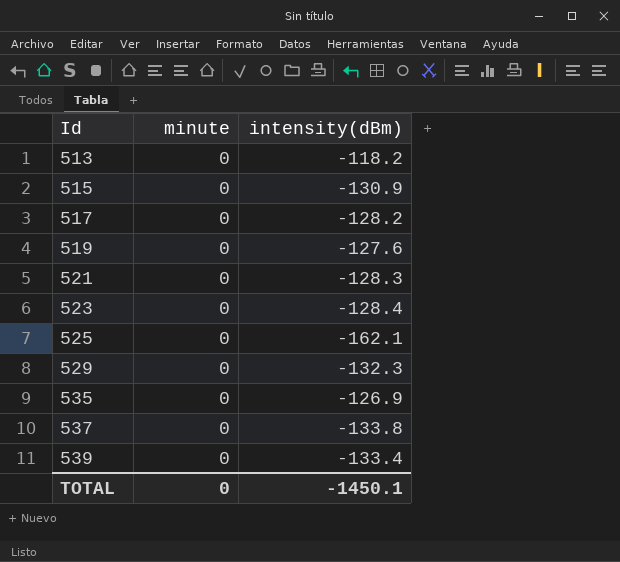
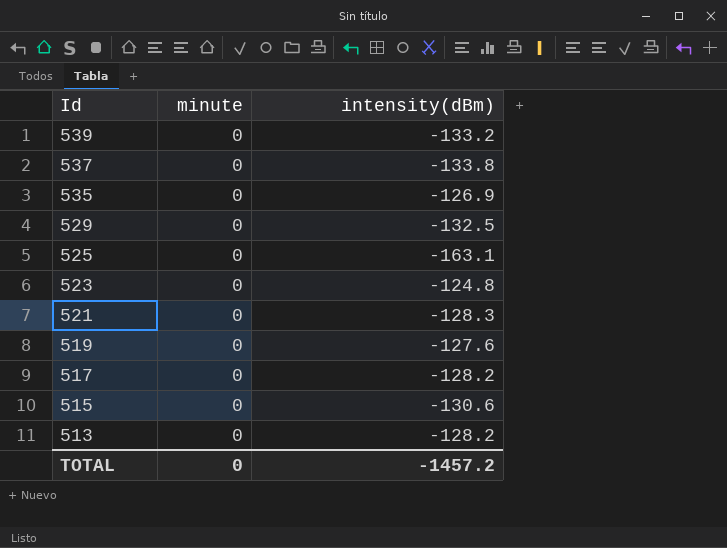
row order: Id ascending -> Id descending
539 | intensity(dBm): -133.4 -> -133.2
529 | intensity(dBm): -132.3 -> -132.5
525 | intensity(dBm): -162.1 -> -163.1
523 | intensity(dBm): -128.4 -> -124.8
515 | intensity(dBm): -130.9 -> -130.6
513 | intensity(dBm): -118.2 -> -128.2
TOTAL | intensity(dBm): -1450.1 -> -1457.2

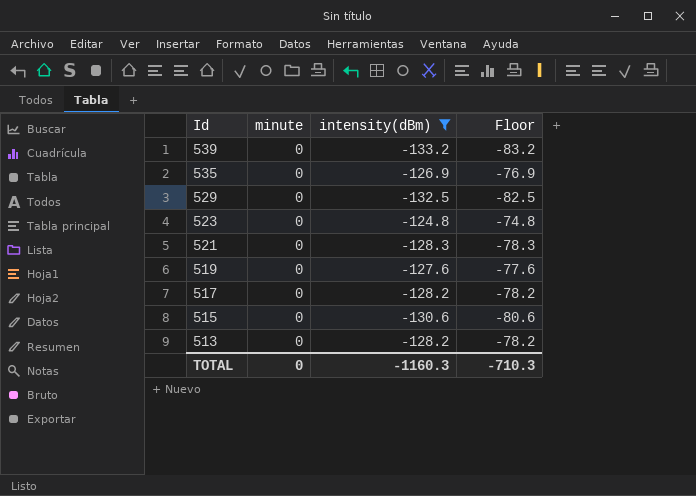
filter: none -> intensity(dBm) >= -133.2
column Floor | formula: none -> [intensity(dBm)] + 50
TOTAL | intensity(dBm): -1457.2 -> -1160.3

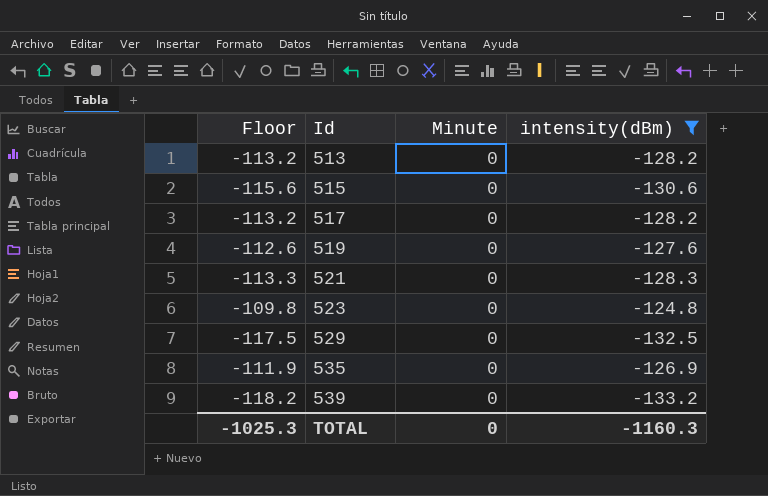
row order: Id descending -> Id ascending
column Floor | formula: [intensity(dBm)] + 50 -> [intensity(dBm)] + 15
column Floor | position: 4 -> 1
column name: minute -> Minute
TOTAL | Floor: -710.3 -> -1025.3

